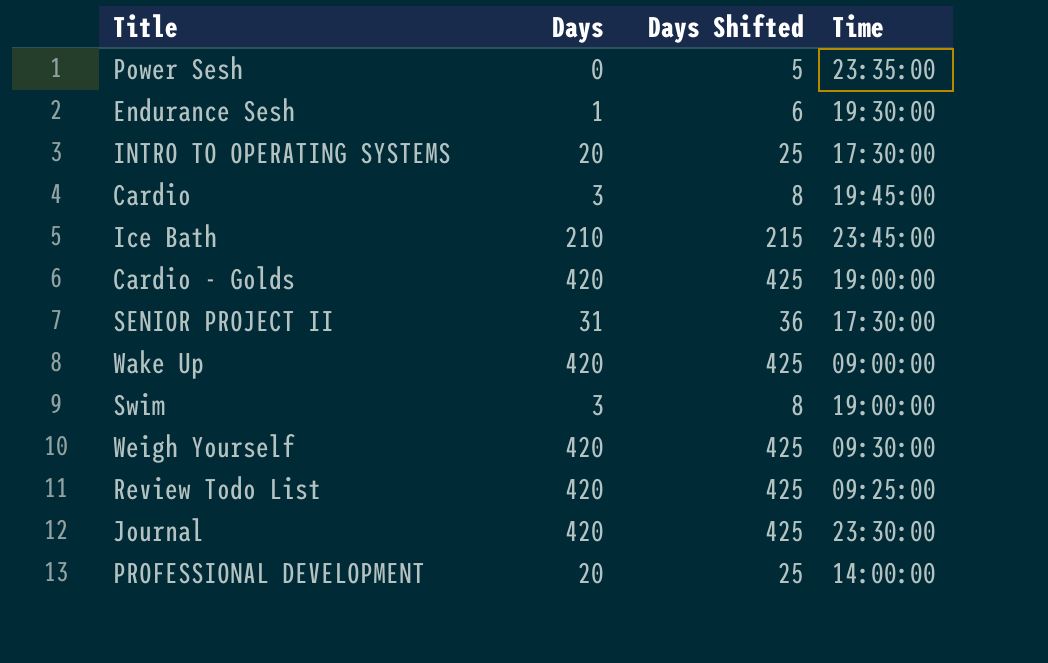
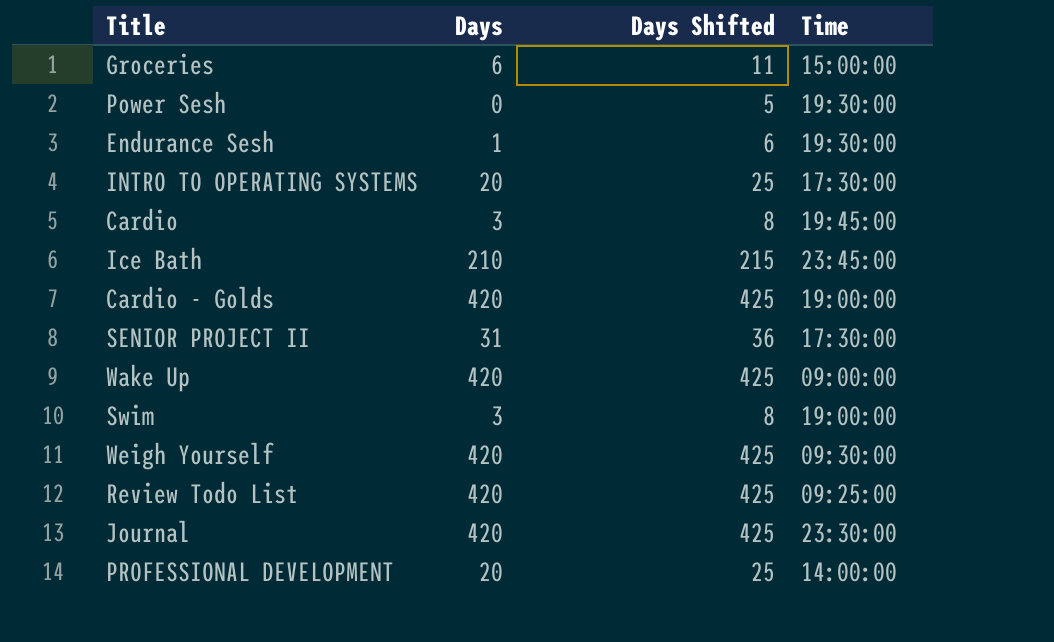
row Groceries: none -> 6 | 11 | 15:00:00
Power Sesh | Time: 23:35:00 -> 19:30:00

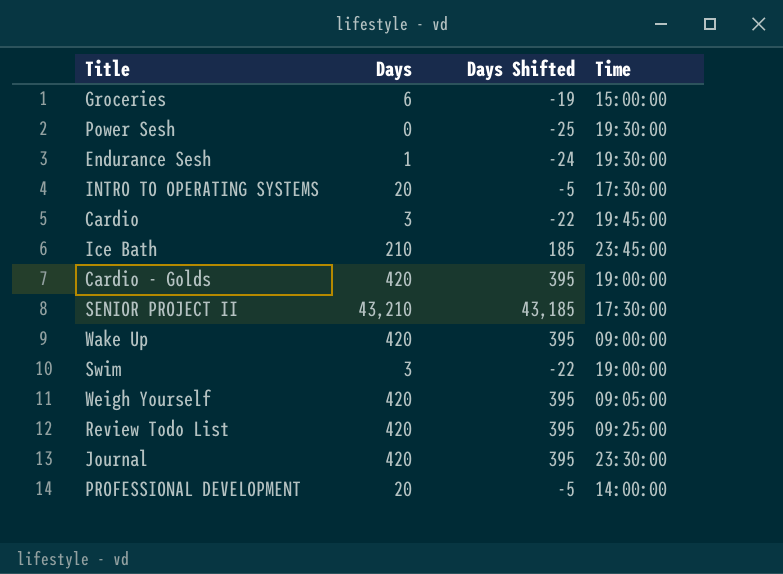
column Days Shifted | formula: [Days] + 5 -> [Days] - 25
SENIOR PROJECT II | Days: 31 -> 43,210
Weigh Yourself | Time: 09:30:00 -> 09:05:00

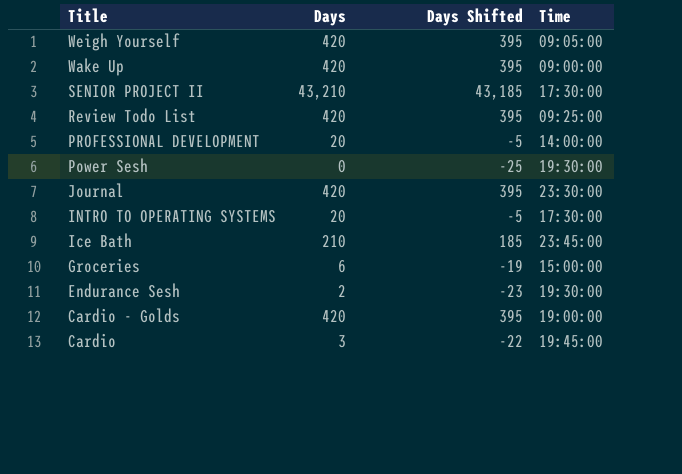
row order: none -> Title descending
row Swim: 3 | -22 | 19:00:00 -> none
Endurance Sesh | Days: 1 -> 2
Endurance Sesh | Days Shifted: -24 -> -23

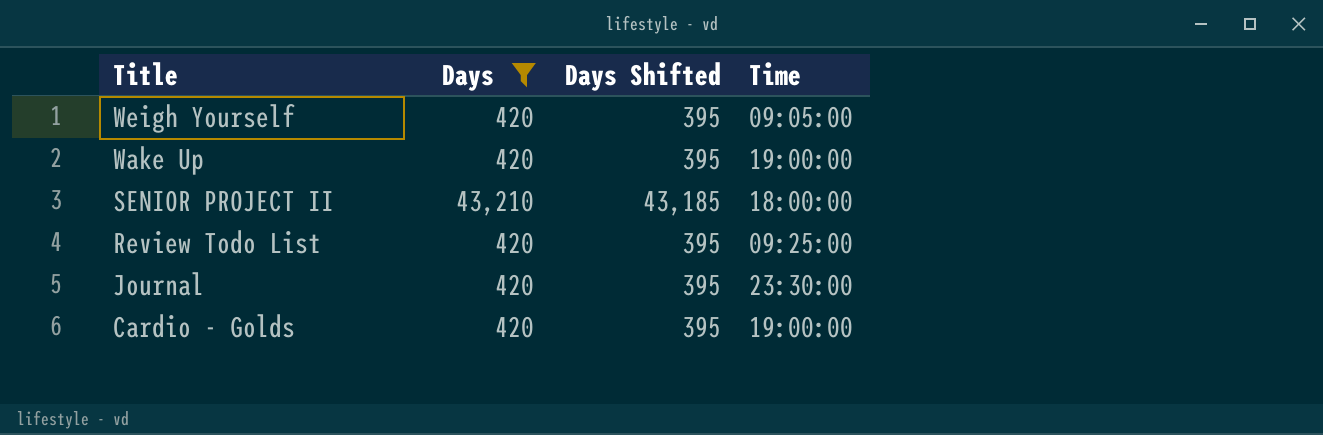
filter: none -> Days >= 420
Wake Up | Time: 09:00:00 -> 19:00:00
SENIOR PROJECT II | Time: 17:30:00 -> 18:00:00

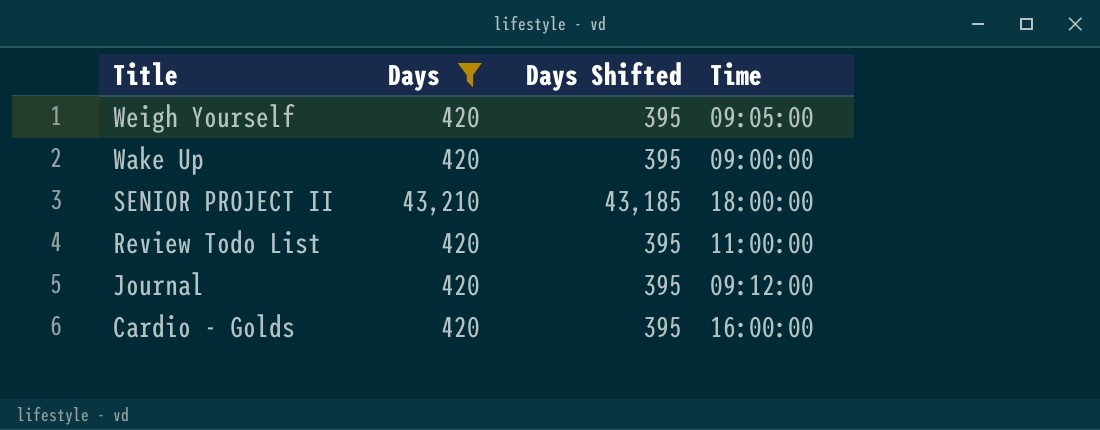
Wake Up | Time: 19:00:00 -> 09:00:00
Review Todo List | Time: 09:25:00 -> 11:00:00
Journal | Time: 23:30:00 -> 09:12:00
Cardio - Golds | Time: 19:00:00 -> 16:00:00

